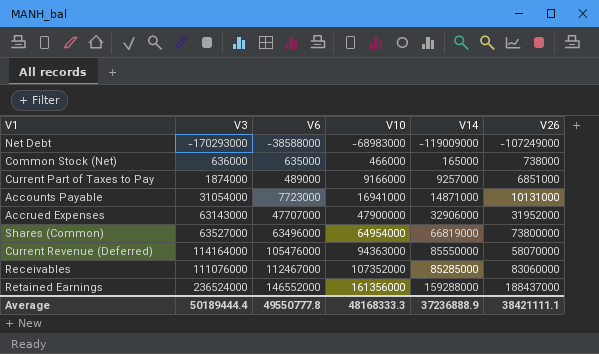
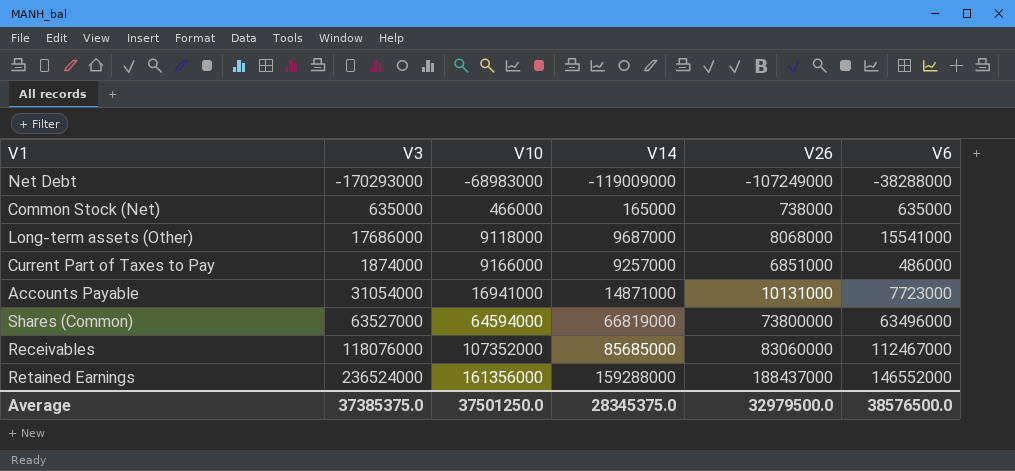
column V6 | position: 3 -> 6
row Accrued Expenses: 63143000 | 47707000 | 47900000 | 32906000 | 31952000 -> none
row Current Revenue (Deferred): 114164000 | 105476000 | 94363000 | 85550000 | 58070000 -> none
Net Debt | V6: -38588000 -> -38288000
Common Stock (Net) | V3: 636000 -> 635000
row Long-term assets (Other): none -> 17686000 | 9118000 | 9687000 | 8068000 | 15541000
Current Part of Taxes to Pay | V6: 489000 -> 486000
Shares (Common) | V10: 64954000 -> 64594000
Receivables | V3: 111076000 -> 118076000
Receivables | V14: 85285000 -> 85685000
Average | V3: 50189444.4 -> 37385375.0
Average | V10: 48168333.3 -> 37501250.0
Average | V14: 37236888.9 -> 28345375.0
Average | V26: 38421111.1 -> 32979500.0
Average | V6: 49550777.8 -> 38576500.0

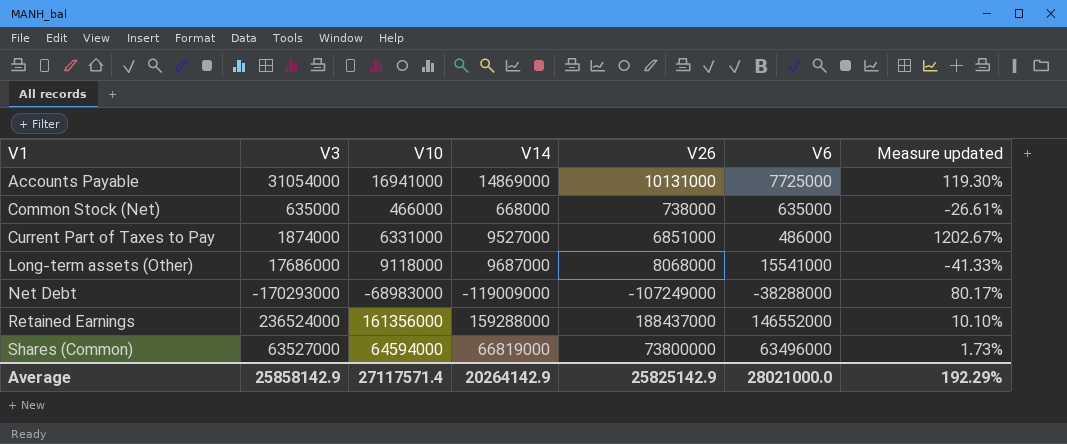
row order: V10 ascending -> V1 ascending
column Measure updated | formula: none -> ([V10] - [V6]) / [V6]
row Receivables: 118076000 | 107352000 | 85685000 | 83060000 | 112467000 -> none
Accounts Payable | V14: 14871000 -> 14869000
Accounts Payable | V6: 7723000 -> 7725000
Common Stock (Net) | V14: 165000 -> 668000
Current Part of Taxes to Pay | V10: 9166000 -> 6331000
Current Part of Taxes to Pay | V14: 9257000 -> 9527000
Average | V3: 37385375.0 -> 25858142.9
Average | V10: 37501250.0 -> 27117571.4
Average | V14: 28345375.0 -> 20264142.9
Average | V26: 32979500.0 -> 25825142.9
Average | V6: 38576500.0 -> 28021000.0

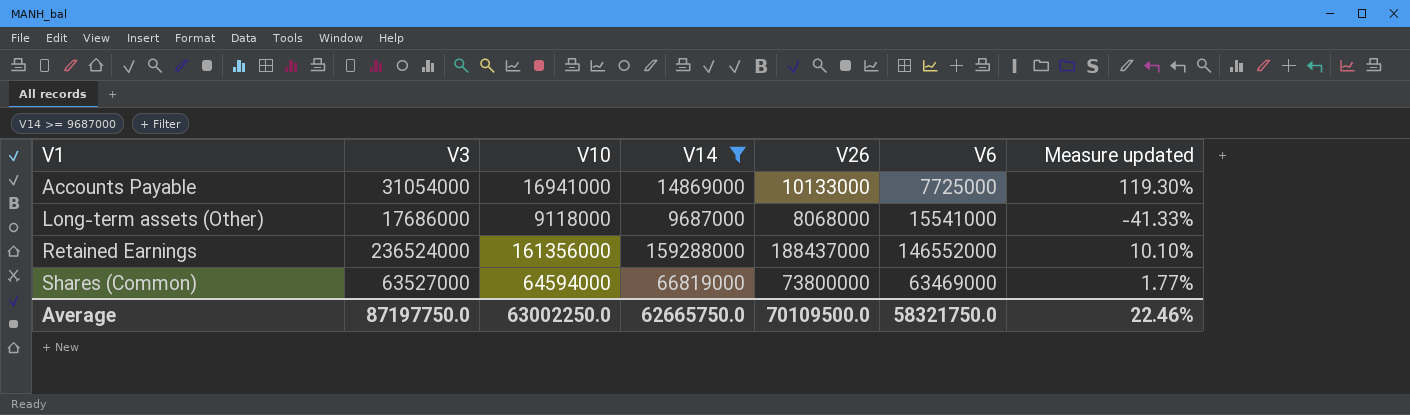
filter: none -> V14 >= 9687000
Accounts Payable | V26: 10131000 -> 10133000
Shares (Common) | V6: 63496000 -> 63469000
Shares (Common) | Measure updated: 1.73% -> 1.77%
Average | V3: 25858142.9 -> 87197750.0
Average | V10: 27117571.4 -> 63002250.0
Average | V14: 20264142.9 -> 62665750.0
Average | V26: 25825142.9 -> 70109500.0
Average | V6: 28021000.0 -> 58321750.0
Average | Measure updated: 192.29% -> 22.46%

